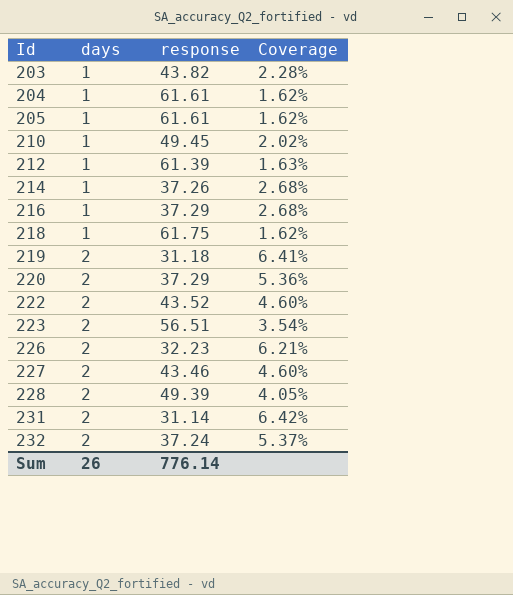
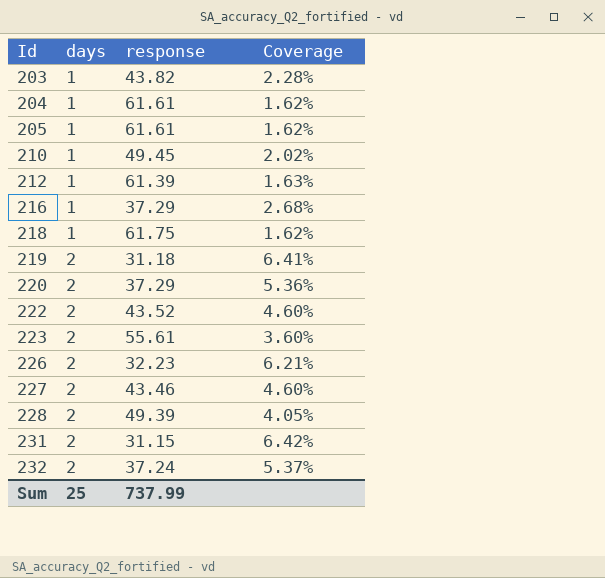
row 214: 1 | 37.26 | 2.68% -> none
223 | response: 56.51 -> 55.61
223 | Coverage: 3.54% -> 3.60%
231 | response: 31.14 -> 31.15
Sum | days: 26 -> 25
Sum | response: 776.14 -> 737.99

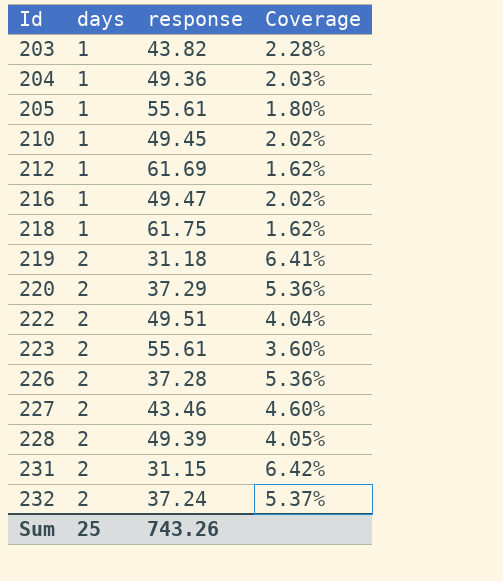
204 | response: 61.61 -> 49.36
204 | Coverage: 1.62% -> 2.03%
205 | response: 61.61 -> 55.61
205 | Coverage: 1.62% -> 1.80%
212 | response: 61.39 -> 61.69
212 | Coverage: 1.63% -> 1.62%
216 | response: 37.29 -> 49.47
216 | Coverage: 2.68% -> 2.02%
222 | response: 43.52 -> 49.51
222 | Coverage: 4.60% -> 4.04%
226 | response: 32.23 -> 37.28
226 | Coverage: 6.21% -> 5.36%
Sum | response: 737.99 -> 743.26

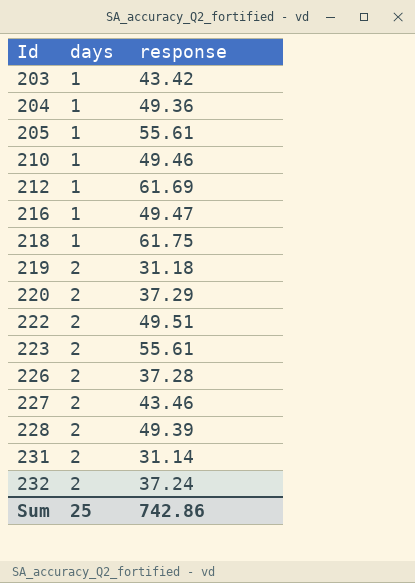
column Coverage | formula: [days] / [response] -> none
203 | response: 43.82 -> 43.42
210 | response: 49.45 -> 49.46
231 | response: 31.15 -> 31.14
Sum | response: 743.26 -> 742.86

